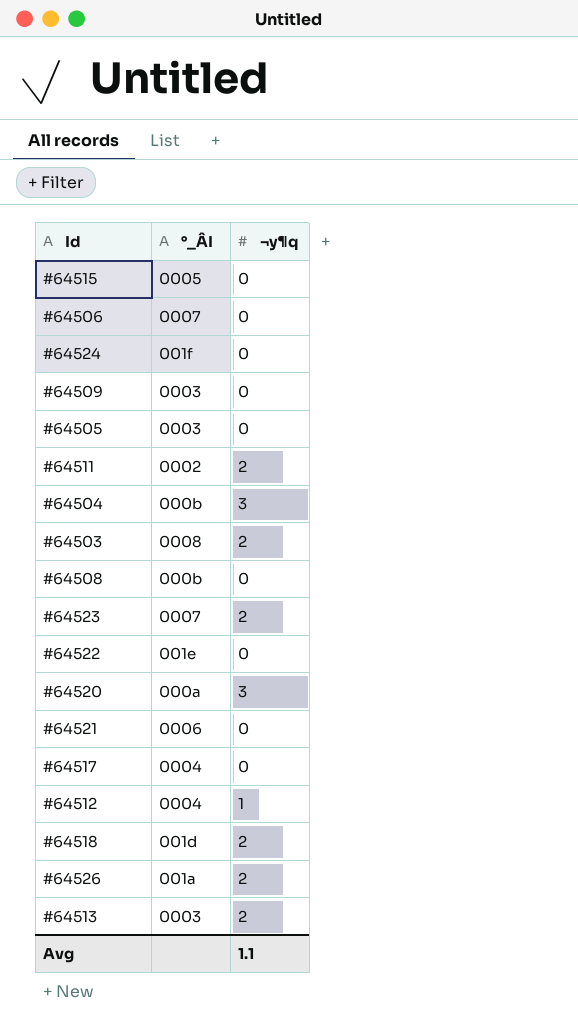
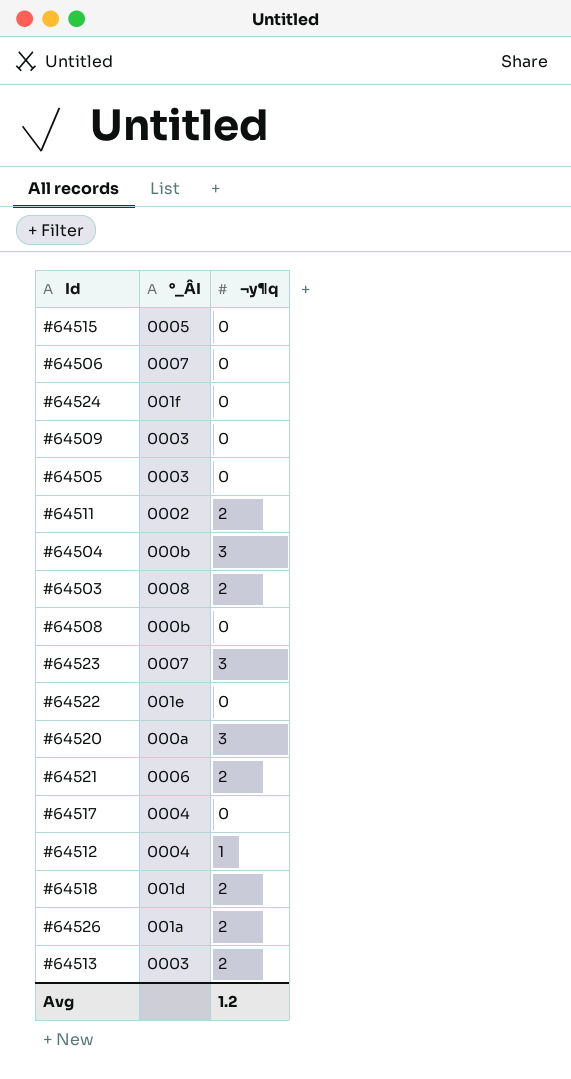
#64523 | ¬y¶q: 2 -> 3
#64521 | ¬y¶q: 0 -> 2
Avg | ¬y¶q: 1.1 -> 1.2

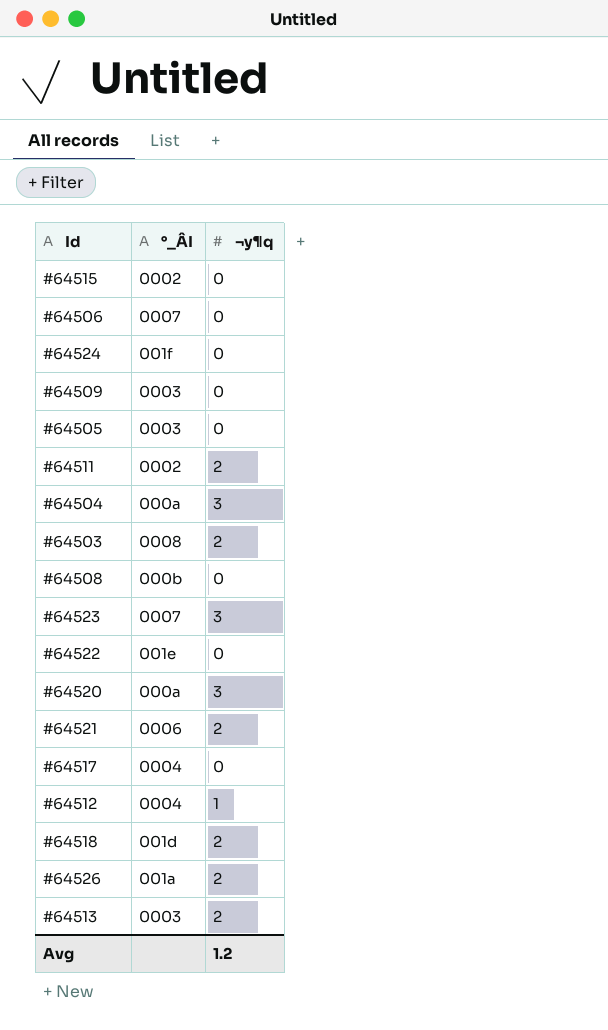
#64515 | °_ÂI: 0005 -> 0002
#64504 | °_ÂI: 000b -> 000a

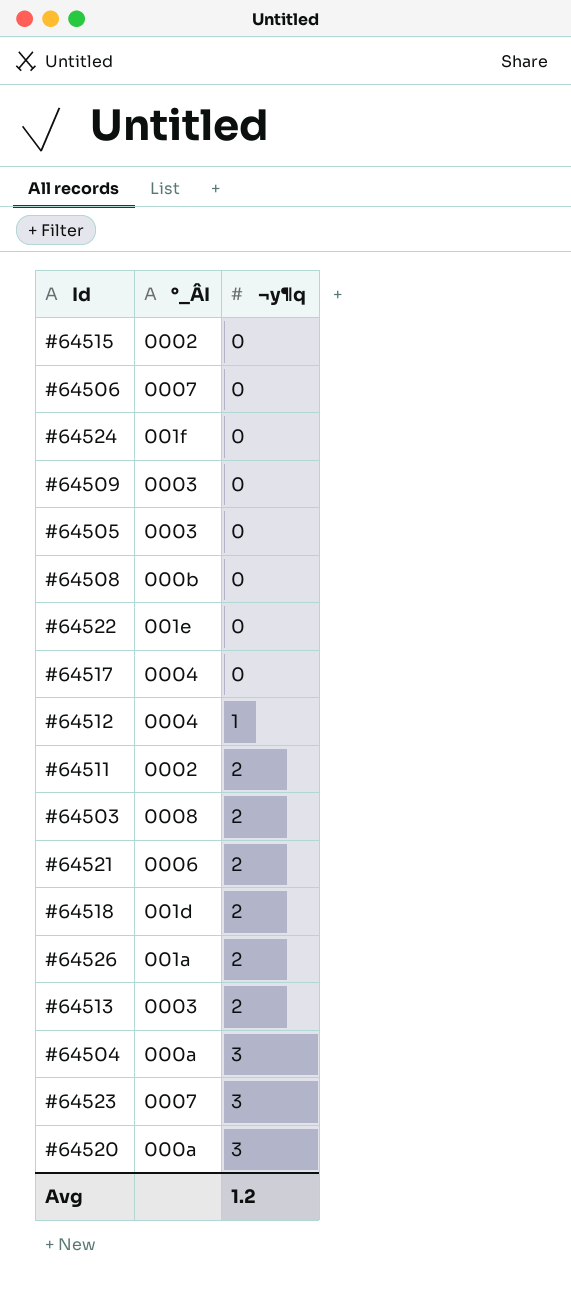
row order: none -> ¬y¶q ascending

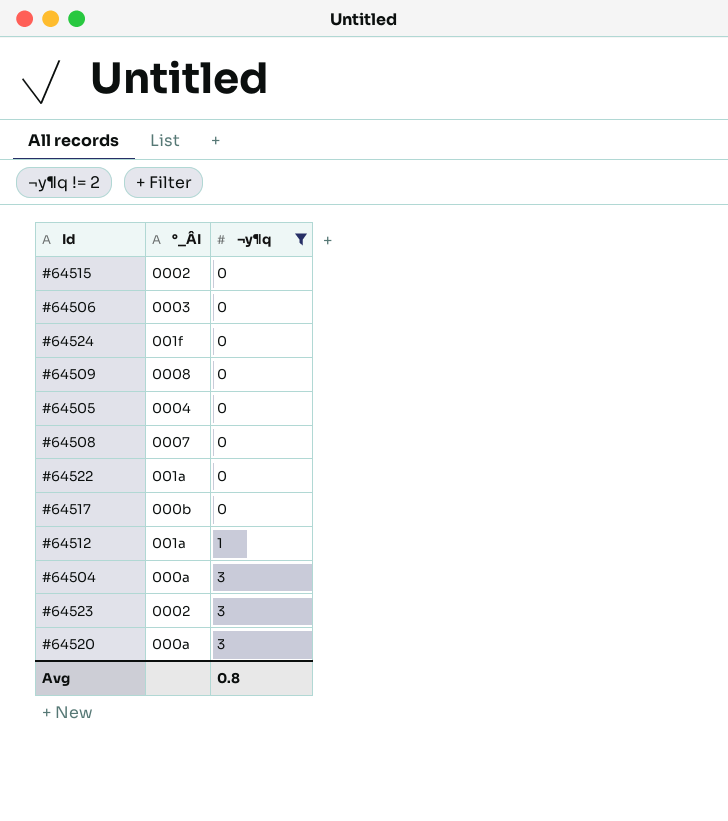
filter: none -> ¬y¶q != 2
#64506 | °_ÂI: 0007 -> 0003
#64509 | °_ÂI: 0003 -> 0008
#64505 | °_ÂI: 0003 -> 0004
#64508 | °_ÂI: 000b -> 0007
#64522 | °_ÂI: 001e -> 001a
#64517 | °_ÂI: 0004 -> 000b
#64512 | °_ÂI: 0004 -> 001a
#64523 | °_ÂI: 0007 -> 0002
Avg | ¬y¶q: 1.2 -> 0.8

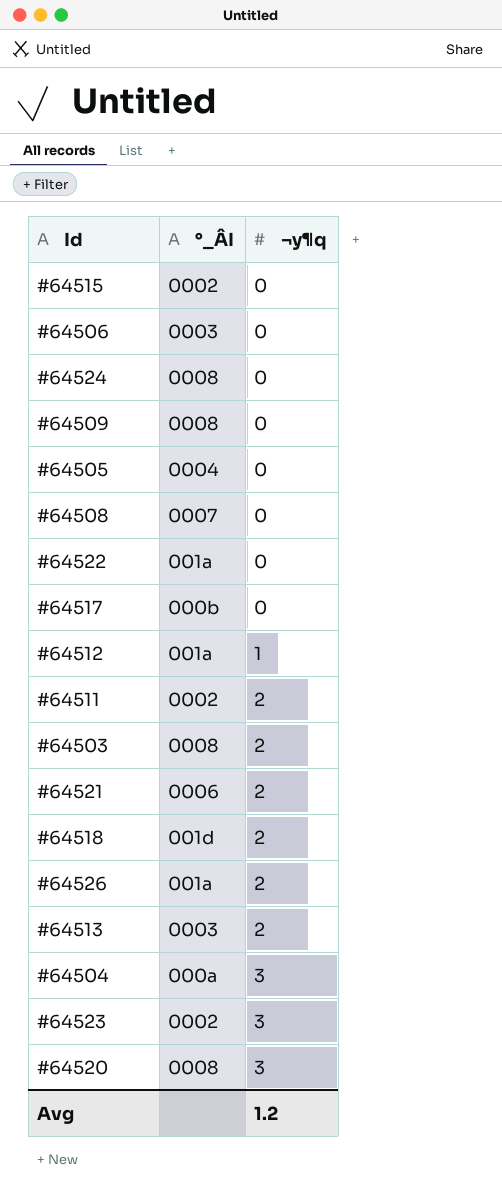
filter: ¬y¶q != 2 -> none
#64524 | °_ÂI: 001f -> 0008
#64520 | °_ÂI: 000a -> 0008
Avg | ¬y¶q: 0.8 -> 1.2

